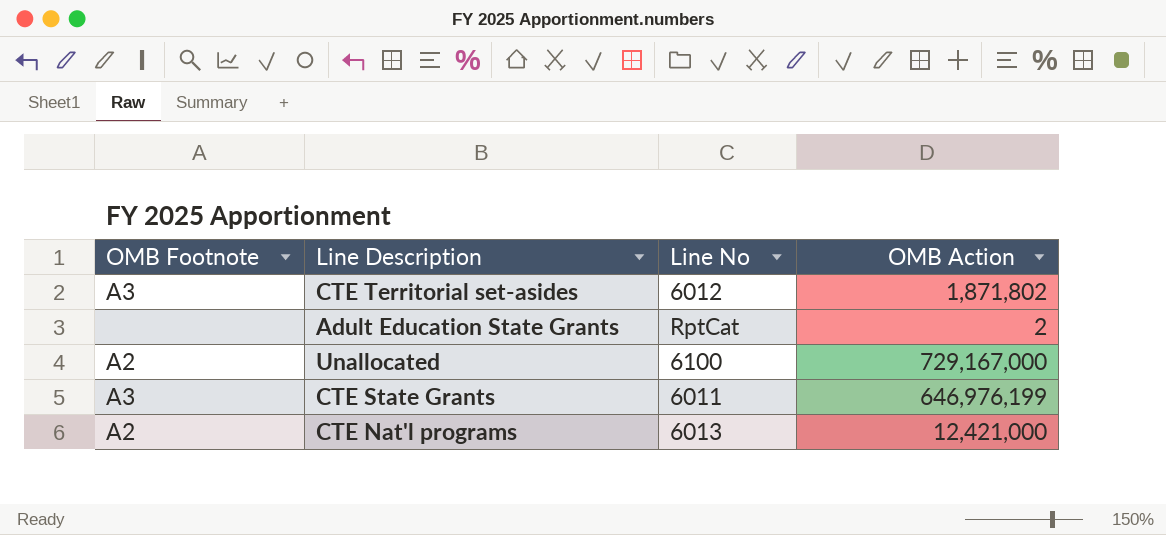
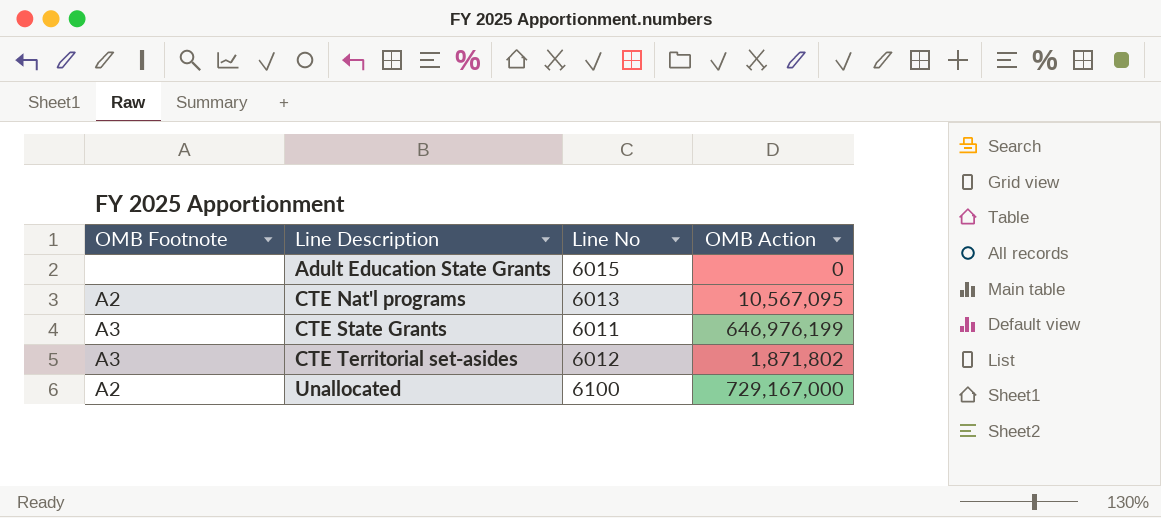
row order: none -> Line Description ascending
Adult Education State Grants | Line No: RptCat -> 6015
Adult Education State Grants | OMB Action: 2 -> 0
CTE Nat'l programs | OMB Action: 12,421,000 -> 10,567,095

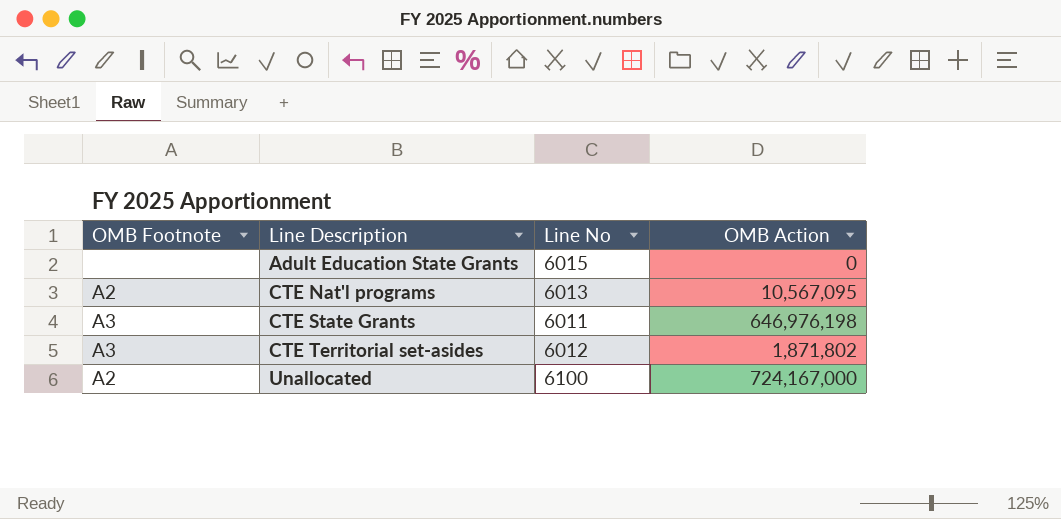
CTE State Grants | OMB Action: 646,976,199 -> 646,976,198
Unallocated | OMB Action: 729,167,000 -> 724,167,000

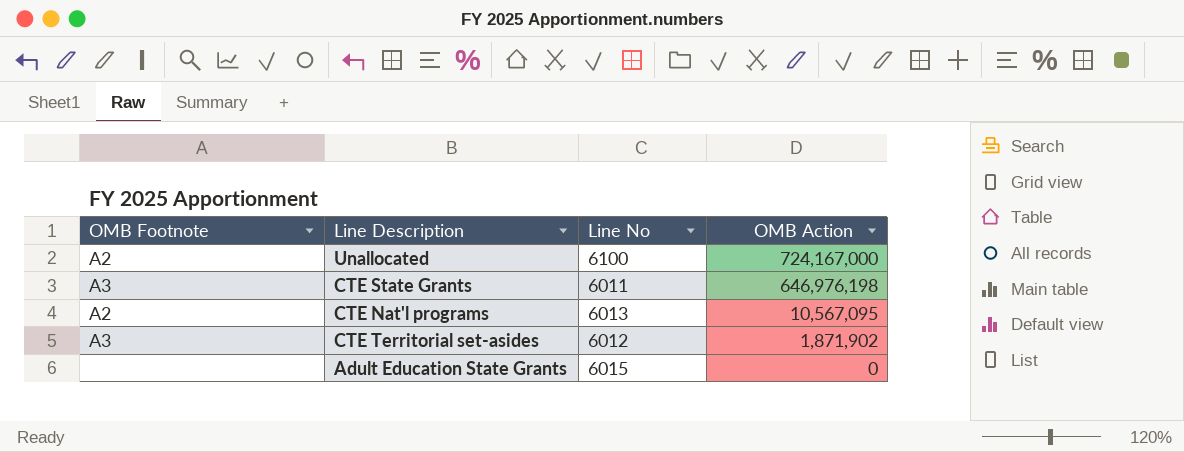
row order: Line Description ascending -> OMB Action descending
CTE Territorial set-asides | OMB Action: 1,871,802 -> 1,871,902

